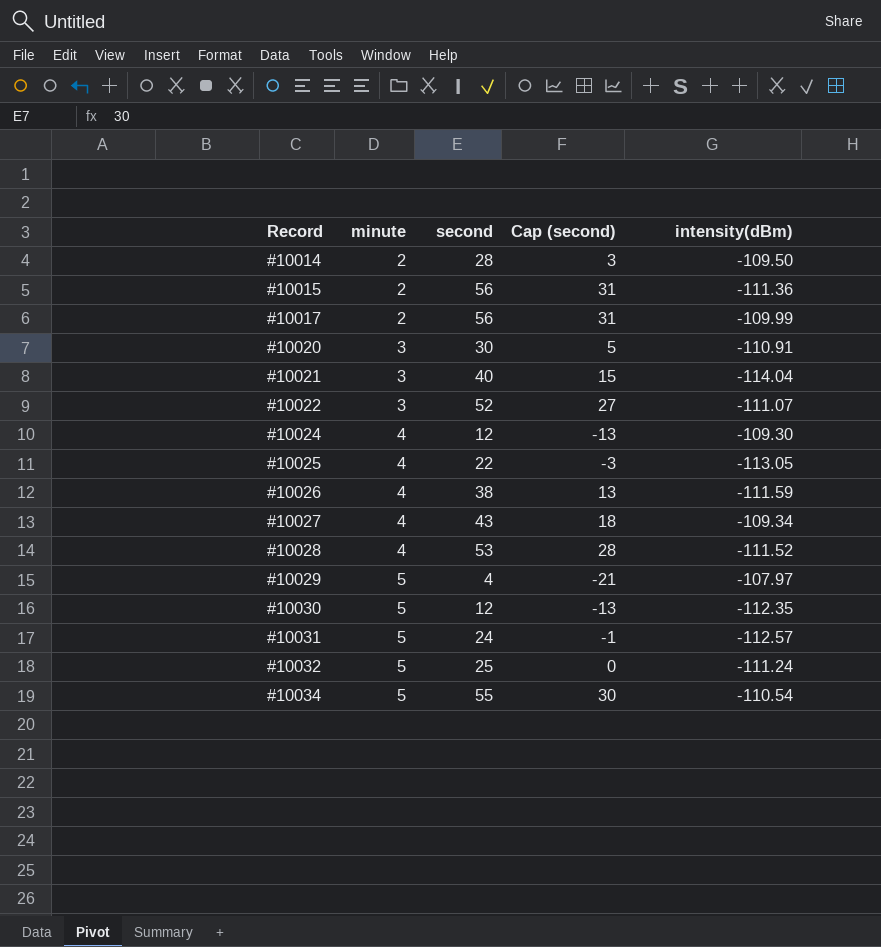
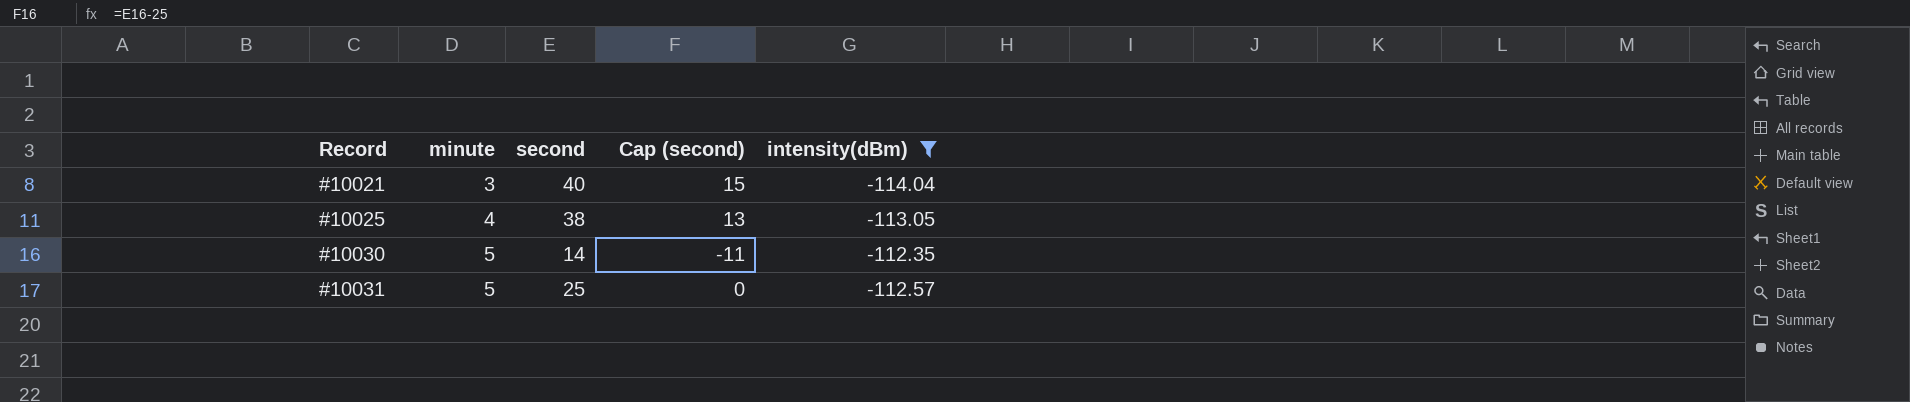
filter: none -> intensity(dBm) <= -112.35
#10025 | second: 22 -> 38
#10025 | Cap (second): -3 -> 13
#10030 | second: 12 -> 14
#10030 | Cap (second): -13 -> -11
#10031 | second: 24 -> 25
#10031 | Cap (second): -1 -> 0

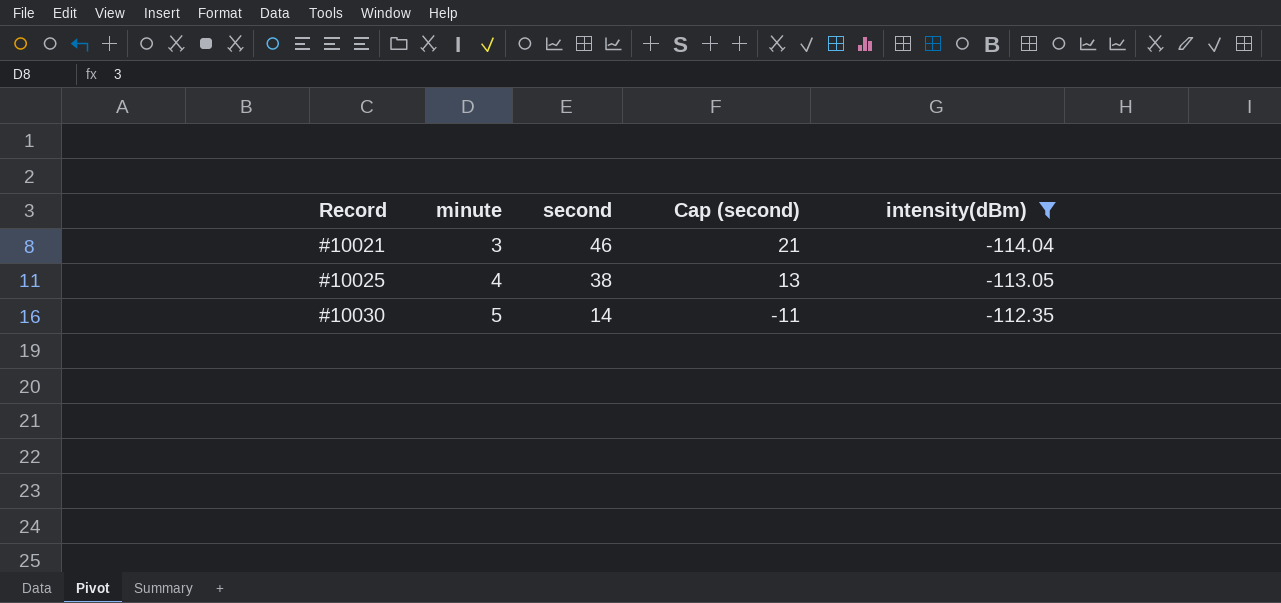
row #10031: 5 | 25 | 0 | -112.57 -> none
#10021 | second: 40 -> 46
#10021 | Cap (second): 15 -> 21

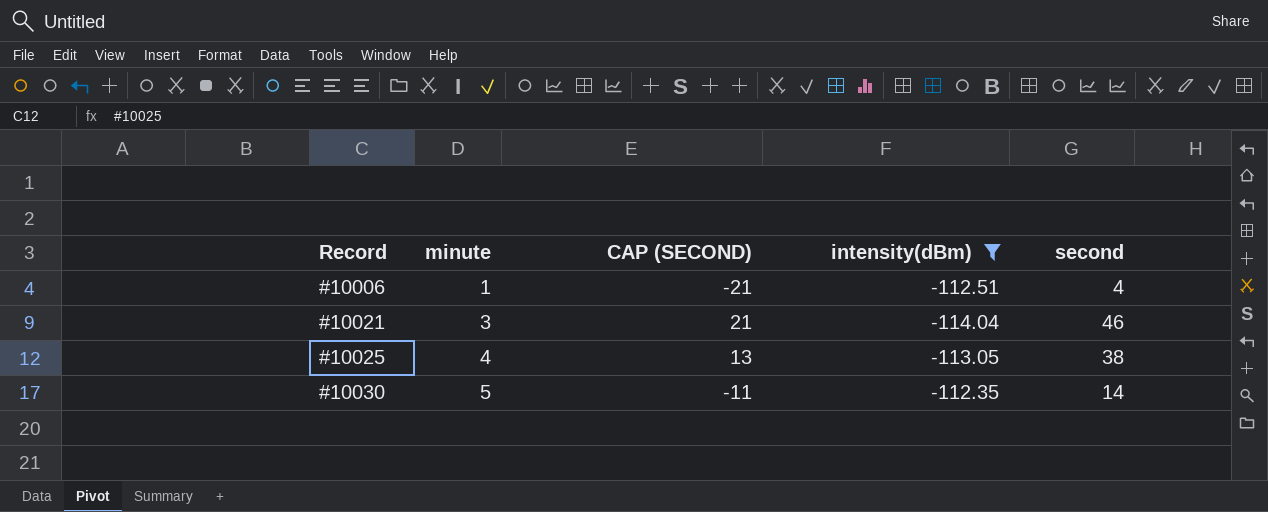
column name: Cap (second) -> CAP (SECOND)
column second | position: 3 -> 5
row #10006: none -> 1 | -21 | -112.51 | 4

